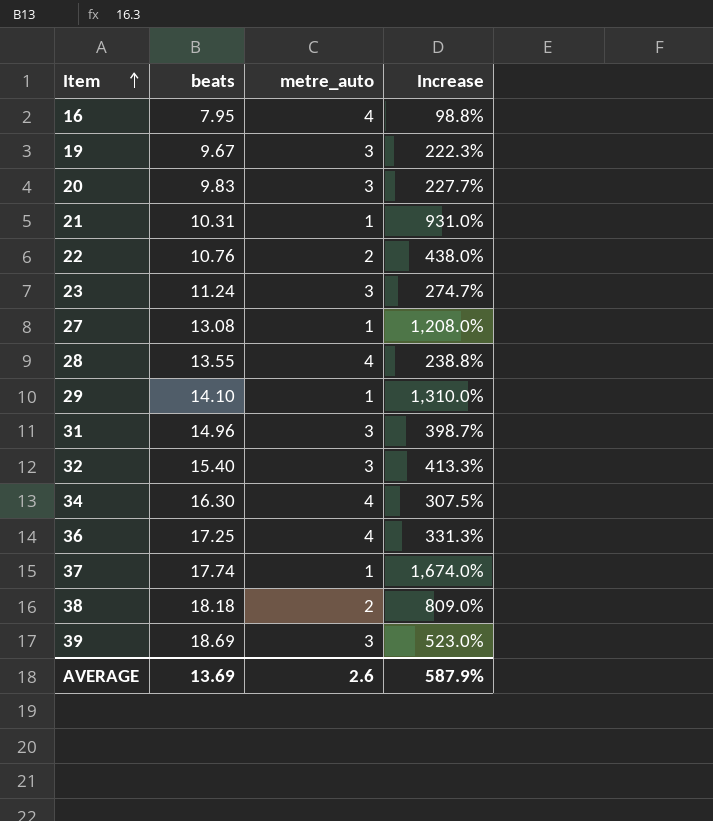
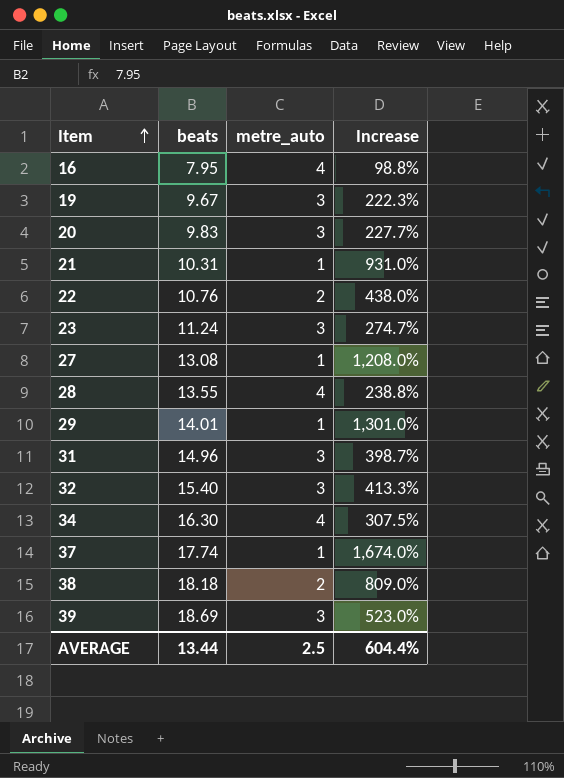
row 36: 17.25 | 4 | 331.3% -> none
29 | beats: 14.10 -> 14.01
29 | Increase: 1,310.0% -> 1,301.0%
AVERAGE | beats: 13.69 -> 13.44
AVERAGE | metre_auto: 2.6 -> 2.5
AVERAGE | Increase: 587.9% -> 604.4%

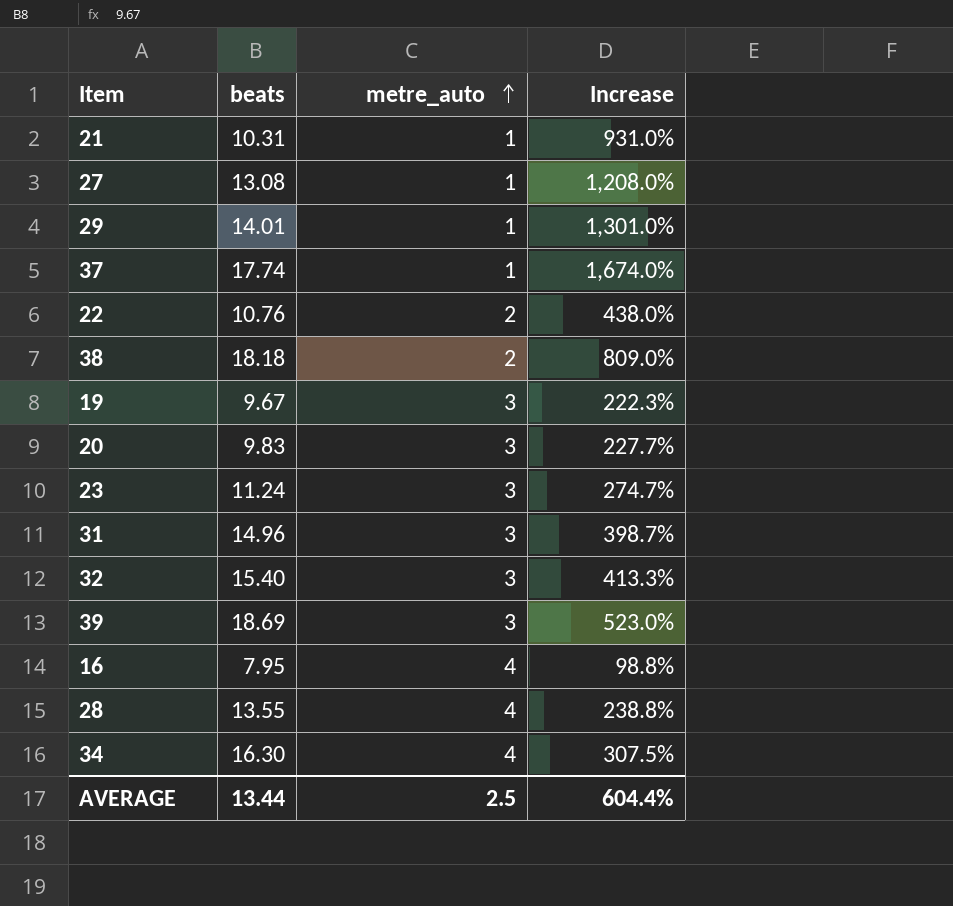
row order: Item ascending -> metre_auto ascending

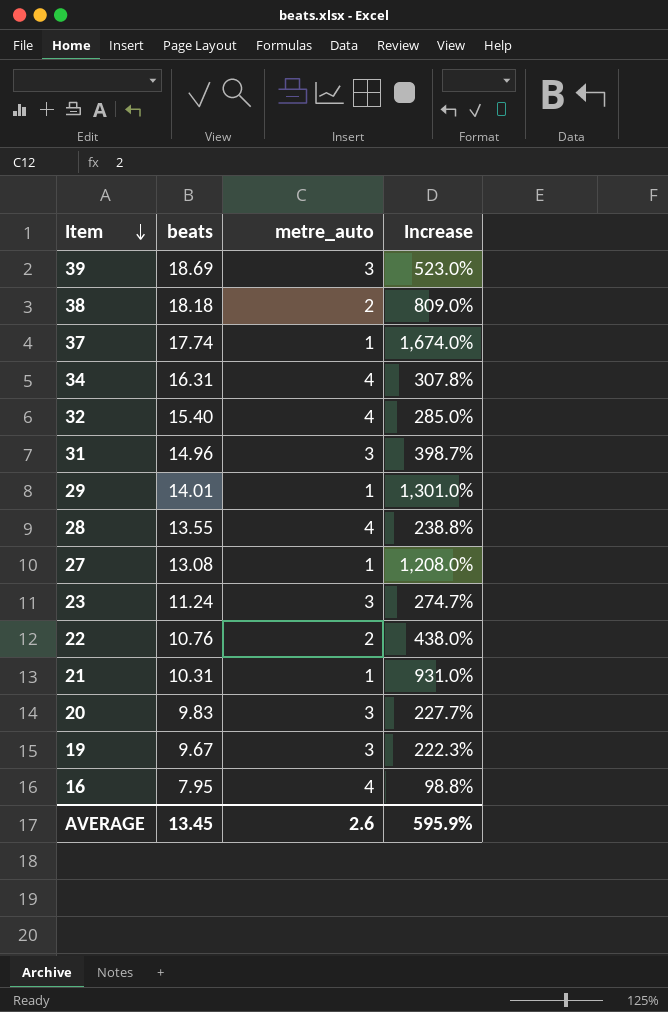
row order: metre_auto ascending -> Item descending
34 | beats: 16.30 -> 16.31
34 | Increase: 307.5% -> 307.8%
32 | metre_auto: 3 -> 4
32 | Increase: 413.3% -> 285.0%
AVERAGE | beats: 13.44 -> 13.45
AVERAGE | metre_auto: 2.5 -> 2.6
AVERAGE | Increase: 604.4% -> 595.9%

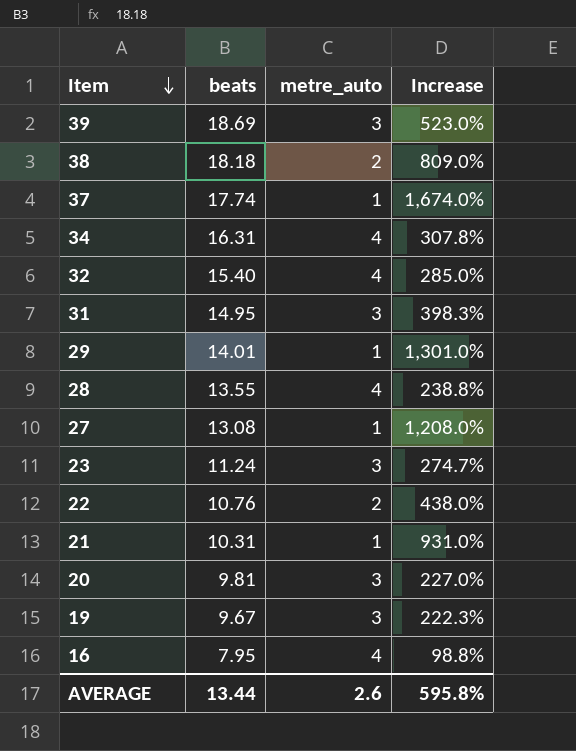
31 | beats: 14.96 -> 14.95
31 | Increase: 398.7% -> 398.3%
20 | beats: 9.83 -> 9.81
20 | Increase: 227.7% -> 227.0%
AVERAGE | beats: 13.45 -> 13.44
AVERAGE | Increase: 595.9% -> 595.8%

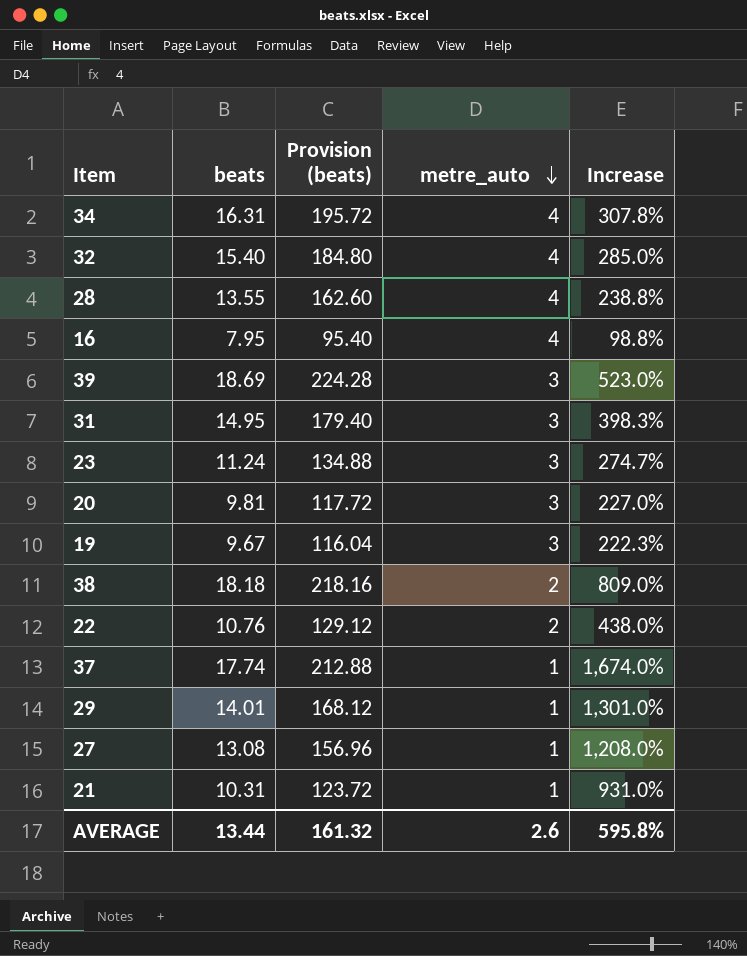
row order: Item descending -> metre_auto descending
column Provision (beats) | formula: none -> [beats] * 12

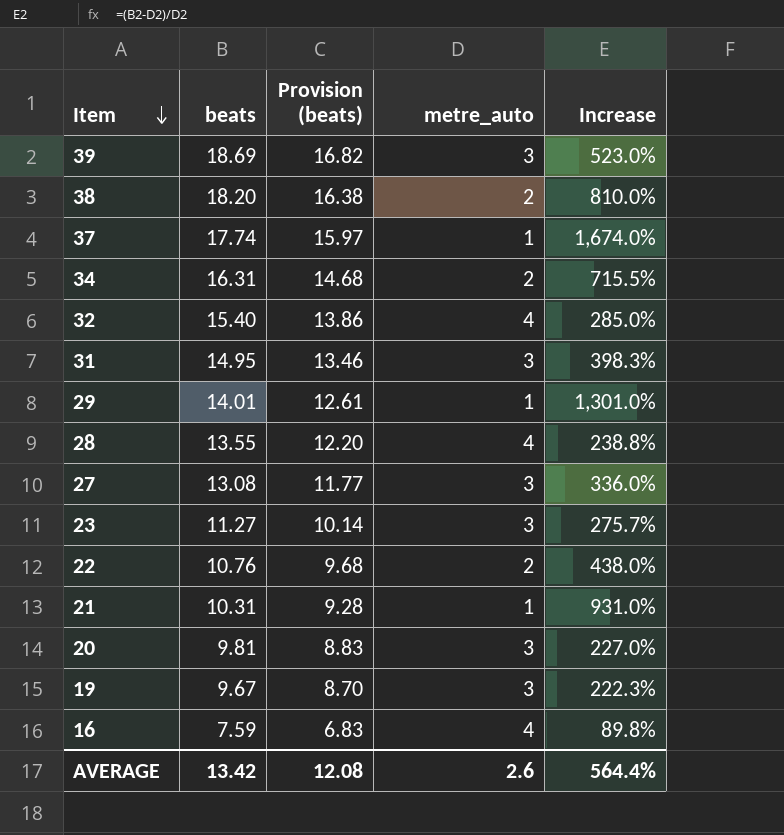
row order: metre_auto descending -> Item descending
column Provision (beats) | formula: [beats] * 12 -> [beats] * 0.9
38 | beats: 18.18 -> 18.20
38 | Increase: 809.0% -> 810.0%
34 | metre_auto: 4 -> 2
34 | Increase: 307.8% -> 715.5%
27 | metre_auto: 1 -> 3
27 | Increase: 1,208.0% -> 336.0%
23 | beats: 11.24 -> 11.27
23 | Increase: 274.7% -> 275.7%
16 | beats: 7.95 -> 7.59
16 | Increase: 98.8% -> 89.8%
AVERAGE | beats: 13.44 -> 13.42
AVERAGE | Provision (beats): 161.32 -> 12.08
AVERAGE | Increase: 595.8% -> 564.4%

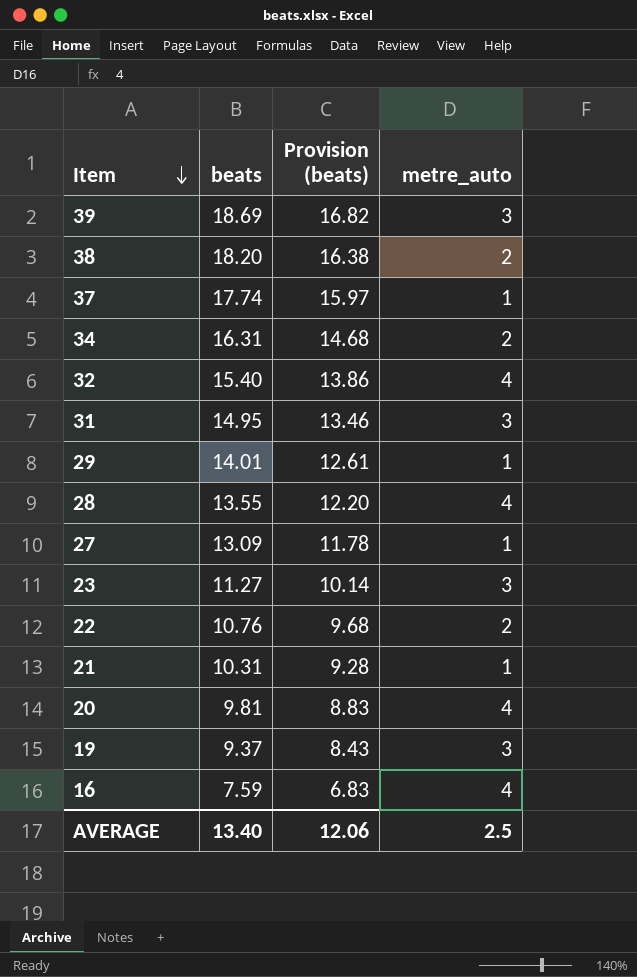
column Increase | formula: ([beats] - [metre_auto]) / [metre_auto] -> none
27 | beats: 13.08 -> 13.09
27 | Provision (beats): 11.77 -> 11.78
27 | metre_auto: 3 -> 1
20 | metre_auto: 3 -> 4
19 | beats: 9.67 -> 9.37
19 | Provision (beats): 8.70 -> 8.43
AVERAGE | beats: 13.42 -> 13.40
AVERAGE | Provision (beats): 12.08 -> 12.06
AVERAGE | metre_auto: 2.6 -> 2.5

